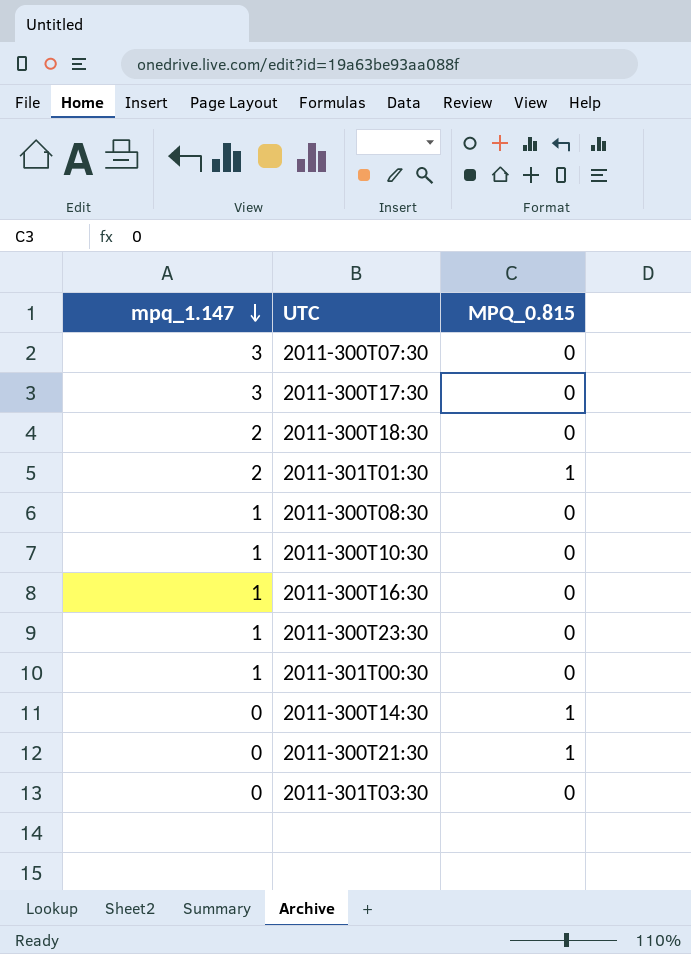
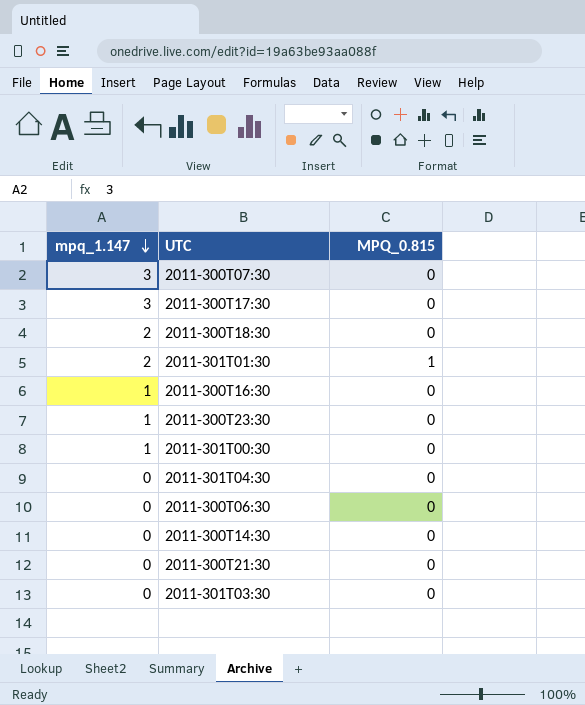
row 2011-300T08:30: 1 | 0 -> none
row 2011-300T10:30: 1 | 0 -> none
row 2011-301T04:30: none -> 0 | 0
row 2011-300T06:30: none -> 0 | 0
2011-300T14:30 | MPQ_0.815: 1 -> 0
2011-300T21:30 | MPQ_0.815: 1 -> 0

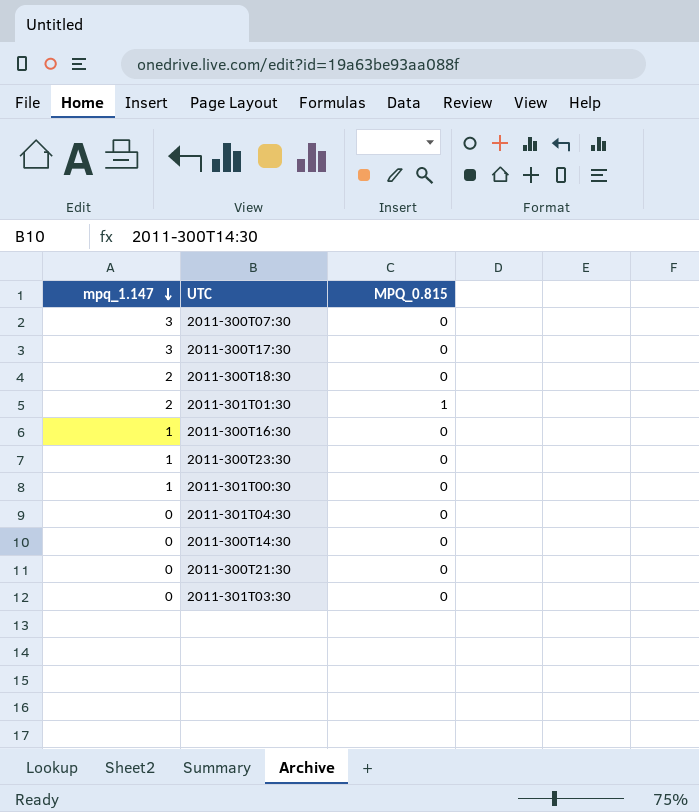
row 2011-300T06:30: 0 | 0 -> none

